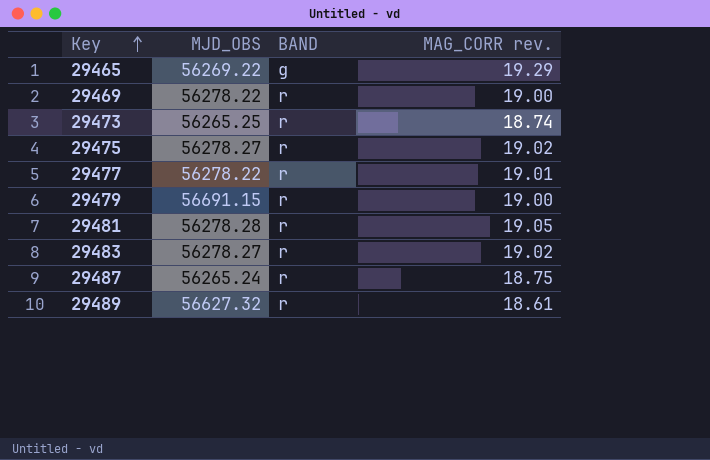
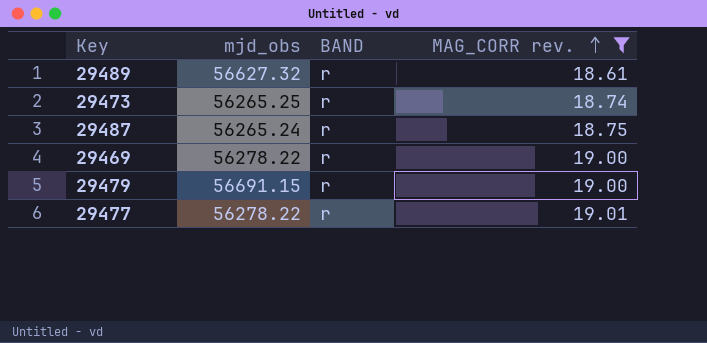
filter: none -> MAG_CORR rev. <= 19.01
row order: Key ascending -> MAG_CORR rev. ascending
column name: MJD_OBS -> mjd_obs

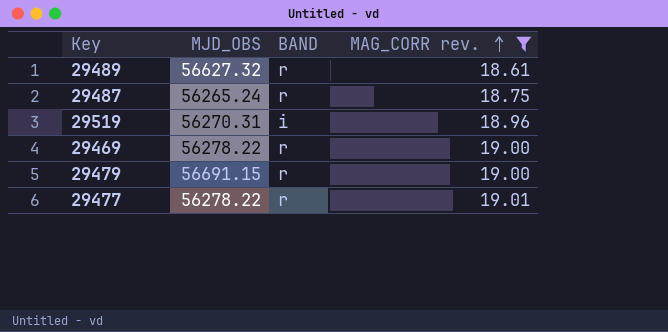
column name: mjd_obs -> MJD_OBS
row 29473: 56265.25 | r | 18.74 -> none
row 29519: none -> 56270.31 | i | 18.96

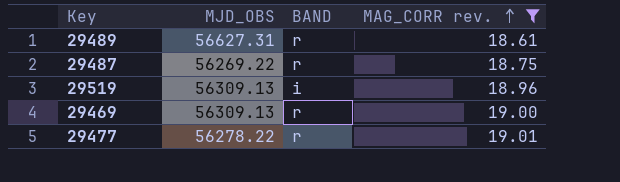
row 29479: 56691.15 | r | 19.00 -> none
29489 | MJD_OBS: 56627.32 -> 56627.31
29487 | MJD_OBS: 56265.24 -> 56269.22
29519 | MJD_OBS: 56270.31 -> 56309.13
29469 | MJD_OBS: 56278.22 -> 56309.13

